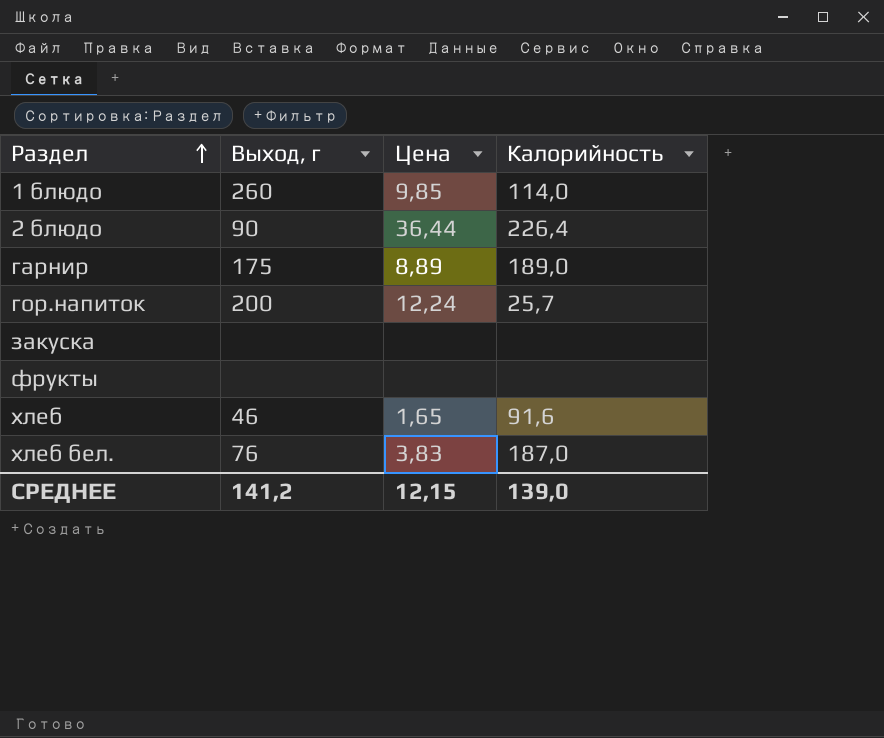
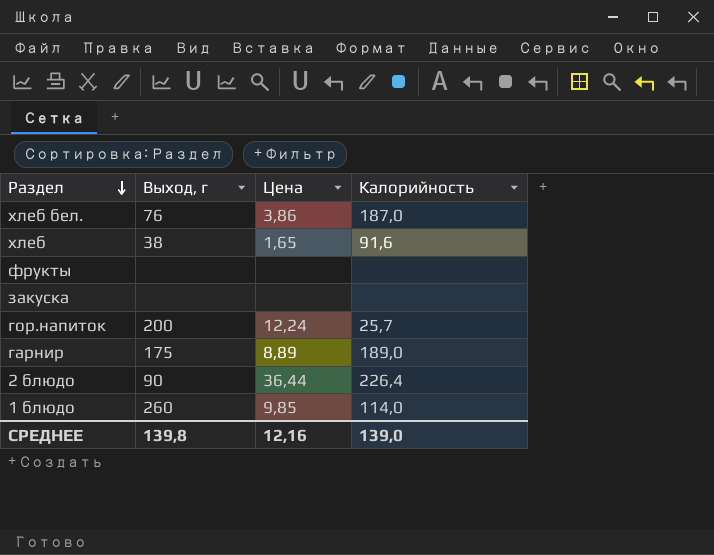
row order: Раздел ascending -> Раздел descending
хлеб бел. | Цена: 3,83 -> 3,86
хлеб | Выход, г: 46 -> 38
СРЕДНЕЕ | Выход, г: 141,2 -> 139,8
СРЕДНЕЕ | Цена: 12,15 -> 12,16

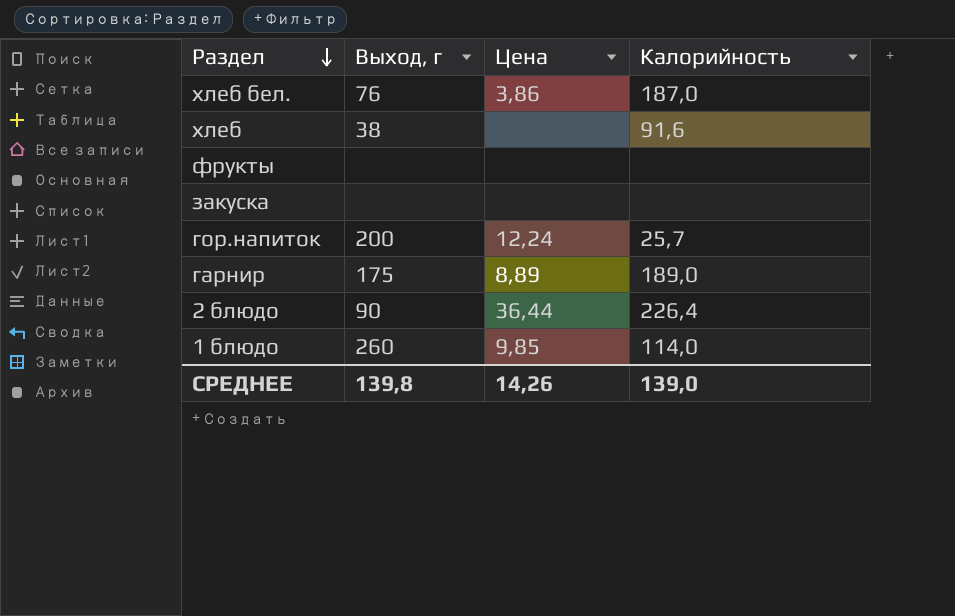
хлеб | Цена: 1,65 -> none
СРЕДНЕЕ | Цена: 12,16 -> 14,26

